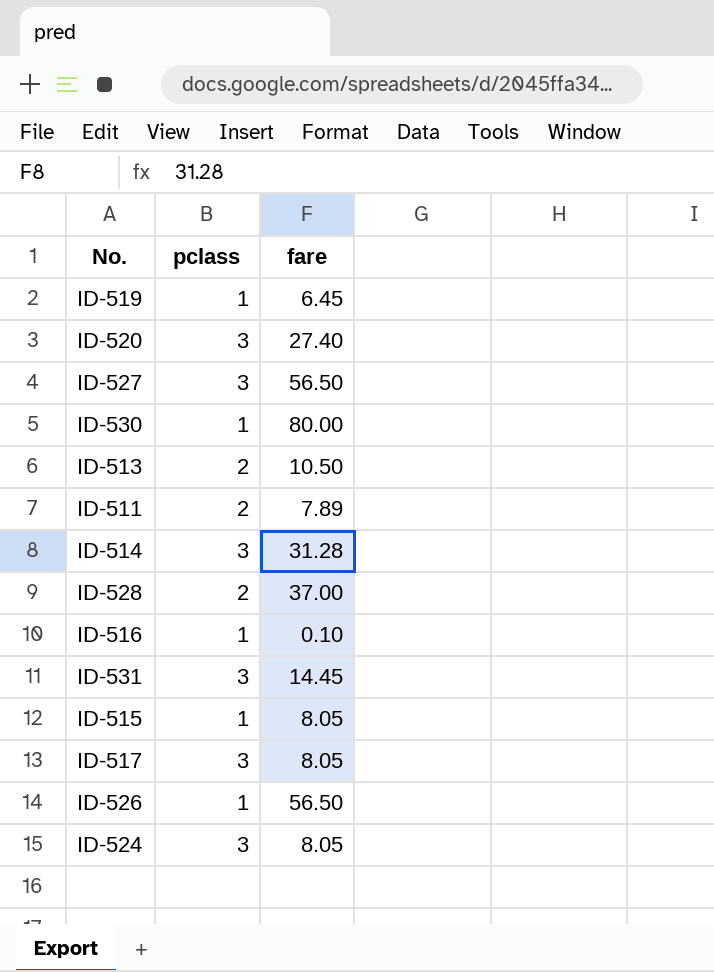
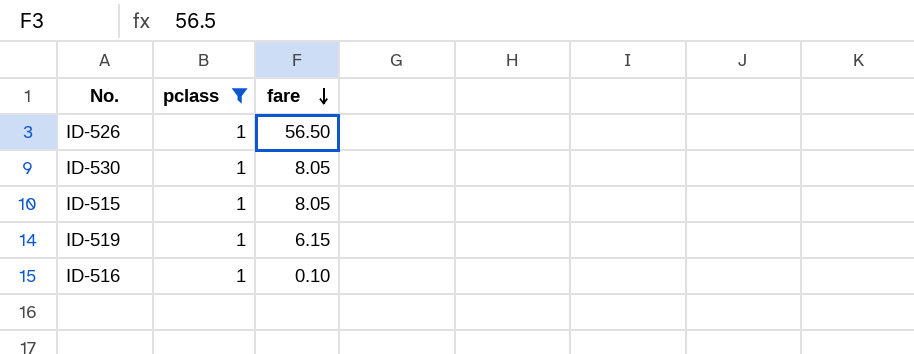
filter: none -> pclass = 1
row order: none -> fare descending
ID-530 | fare: 80.00 -> 8.05
ID-519 | fare: 6.45 -> 6.15

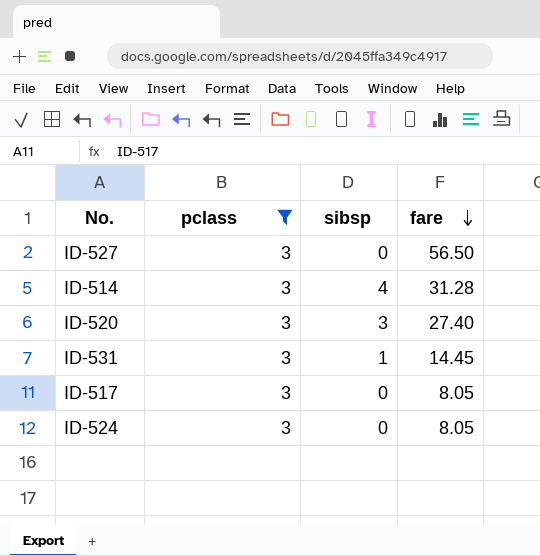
filter: pclass = 1 -> pclass = 3
column sibsp | position: none -> 3

